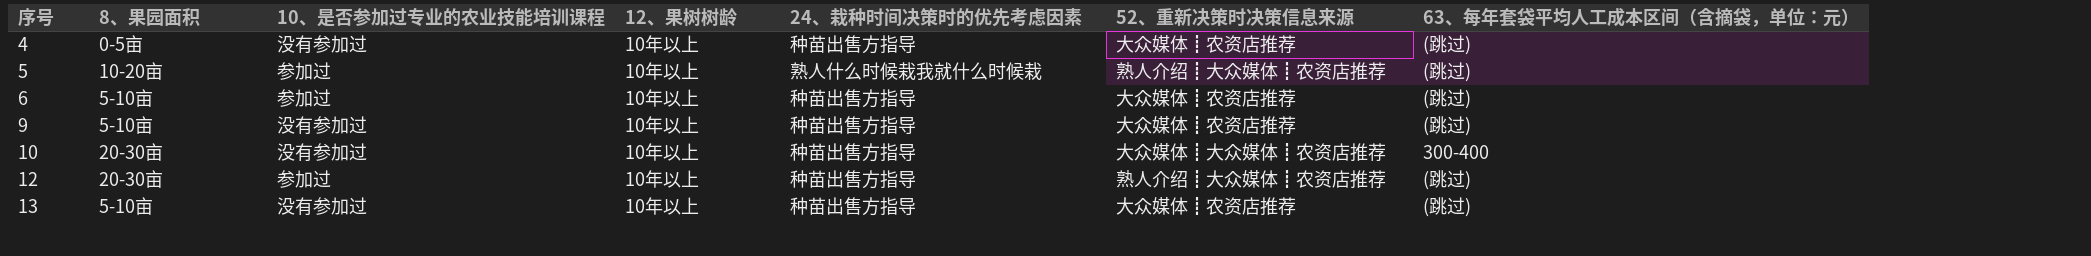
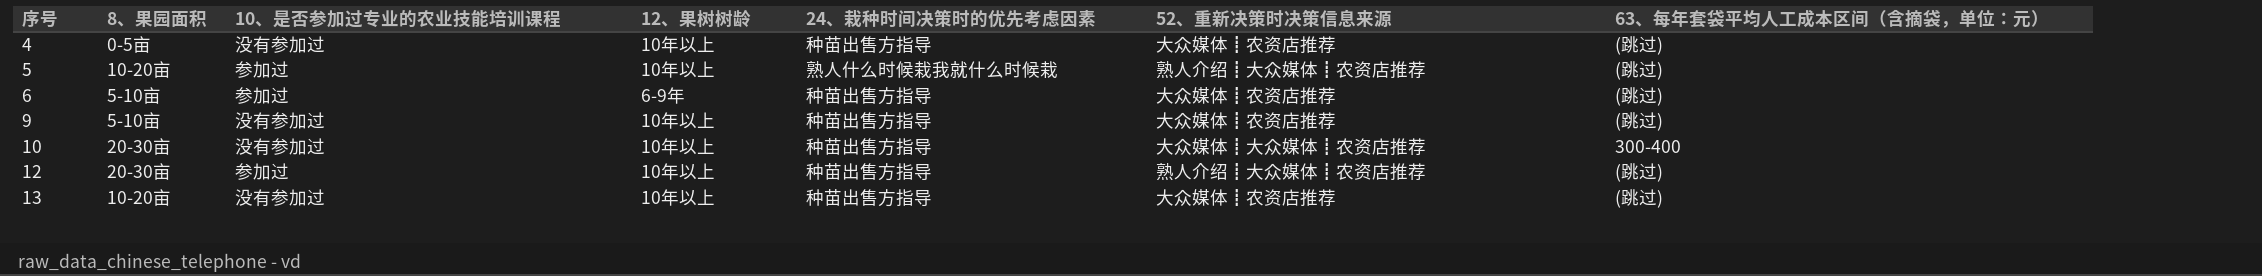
6 | 12、果树树龄: 10年以上 -> 6-9年
13 | 8、果园面积: 5-10亩 -> 10-20亩

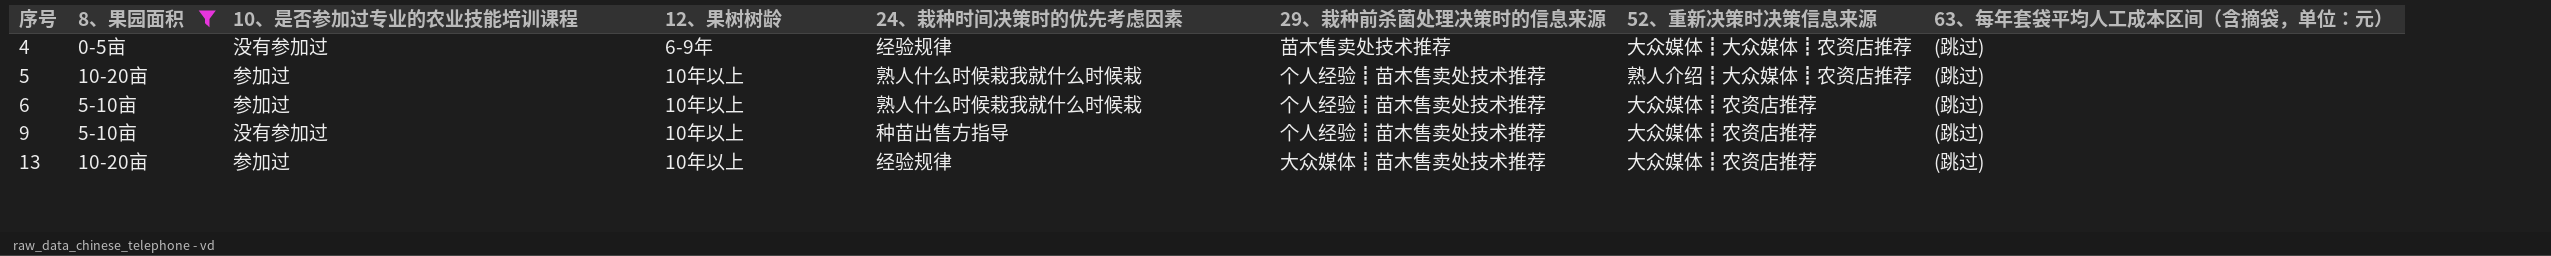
filter: none -> 8、果园面积 != 20-30亩
column 29、栽种前杀菌处理决策时的信息来源 | position: none -> 6
4 | 12、果树树龄: 10年以上 -> 6-9年
4 | 24、栽种时间决策时的优先考虑因素: 种苗出售方指导 -> 经验规律
4 | 52、重新决策时决策信息来源: 大众媒体┋农资店推荐 -> 大众媒体┋大众媒体┋农资店推荐
6 | 12、果树树龄: 6-9年 -> 10年以上
6 | 24、栽种时间决策时的优先考虑因素: 种苗出售方指导 -> 熟人什么时候栽我就什么时候栽
13 | 10、是否参加过专业的农业技能培训课程: 没有参加过 -> 参加过
13 | 24、栽种时间决策时的优先考虑因素: 种苗出售方指导 -> 经验规律

